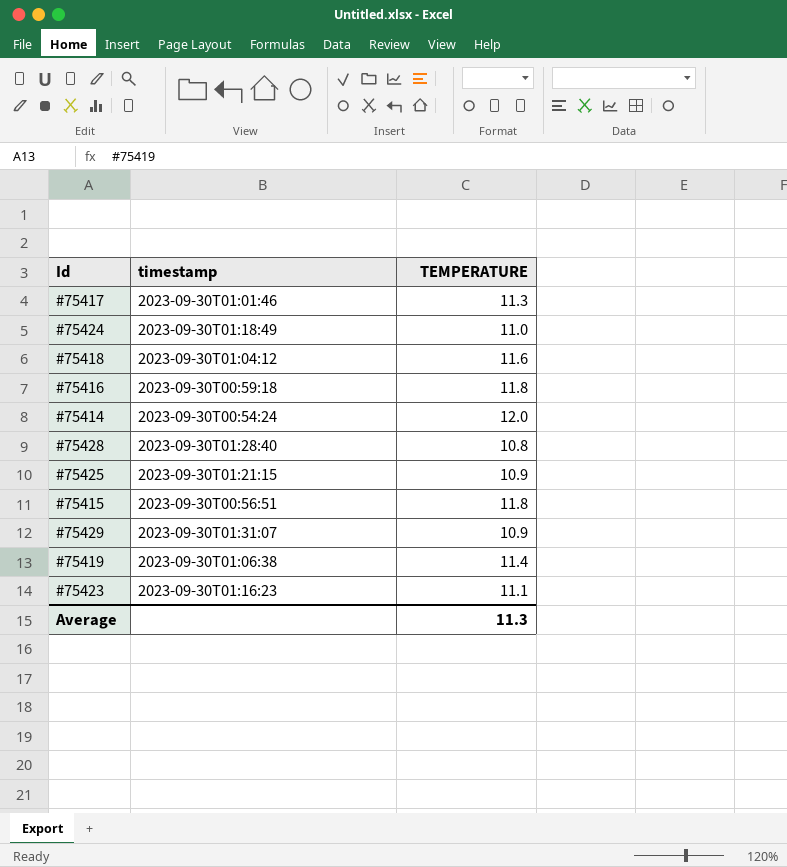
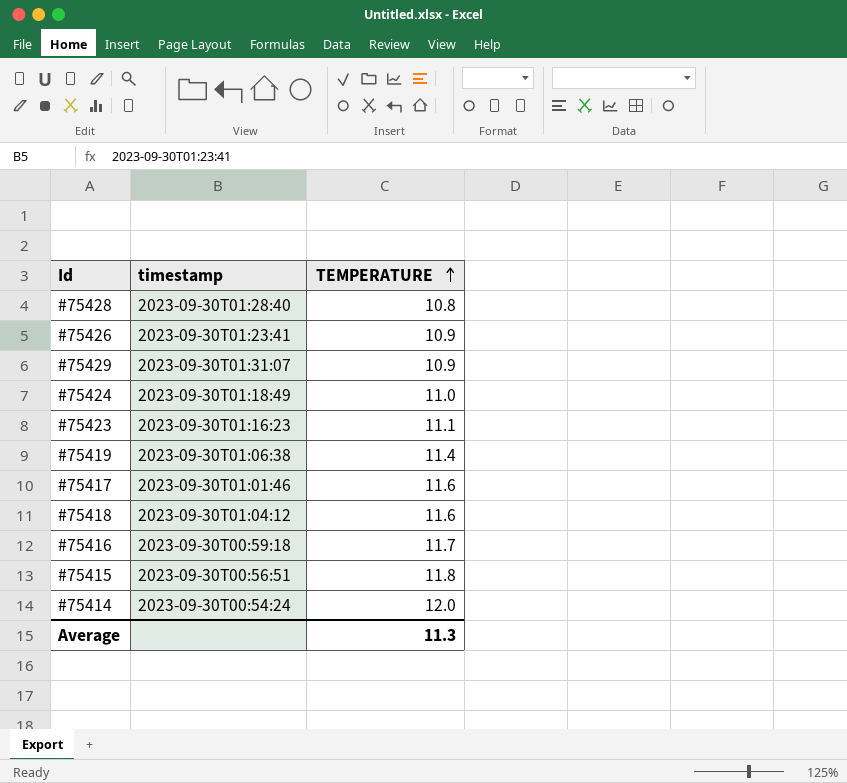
row order: none -> TEMPERATURE ascending
row #75425: 2023-09-30T01:21:15 | 10.9 -> none
row #75426: none -> 2023-09-30T01:23:41 | 10.9
#75417 | TEMPERATURE: 11.3 -> 11.6
#75416 | TEMPERATURE: 11.8 -> 11.7

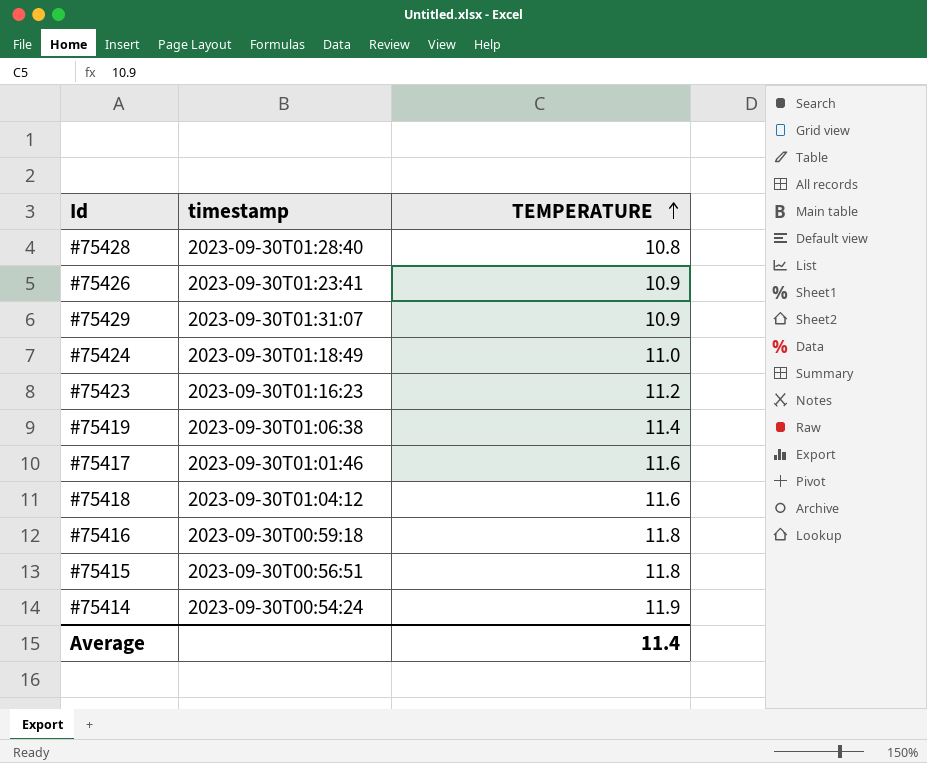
#75423 | TEMPERATURE: 11.1 -> 11.2
#75416 | TEMPERATURE: 11.7 -> 11.8
#75414 | TEMPERATURE: 12.0 -> 11.9
Average | TEMPERATURE: 11.3 -> 11.4

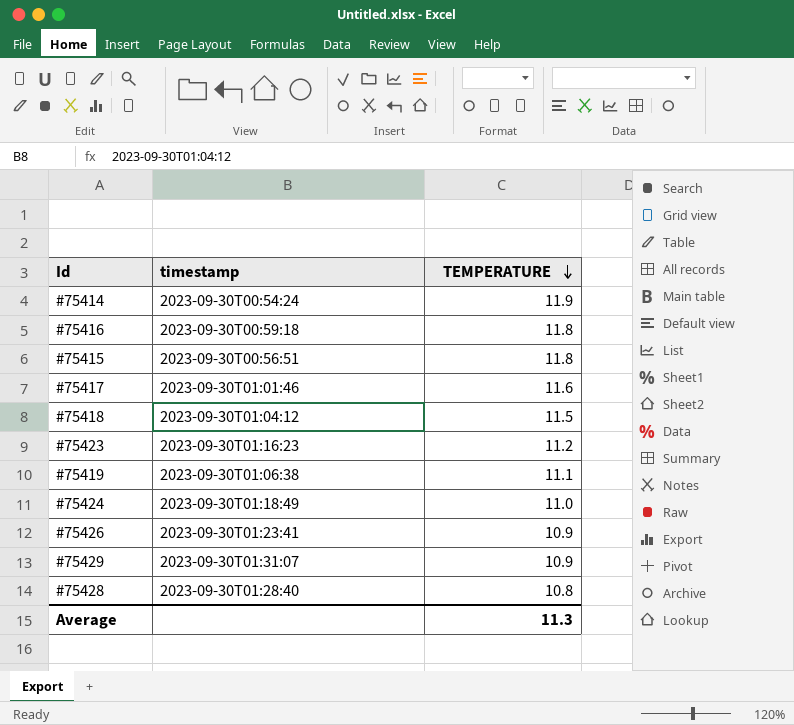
row order: TEMPERATURE ascending -> TEMPERATURE descending
#75418 | TEMPERATURE: 11.6 -> 11.5
#75419 | TEMPERATURE: 11.4 -> 11.1
Average | TEMPERATURE: 11.4 -> 11.3

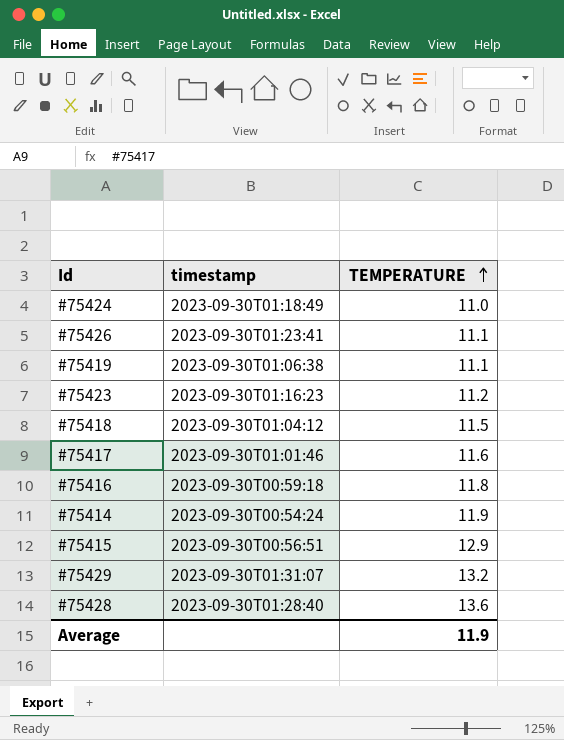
row order: TEMPERATURE descending -> TEMPERATURE ascending
#75426 | TEMPERATURE: 10.9 -> 11.1
#75415 | TEMPERATURE: 11.8 -> 12.9
#75429 | TEMPERATURE: 10.9 -> 13.2
#75428 | TEMPERATURE: 10.8 -> 13.6
Average | TEMPERATURE: 11.3 -> 11.9

